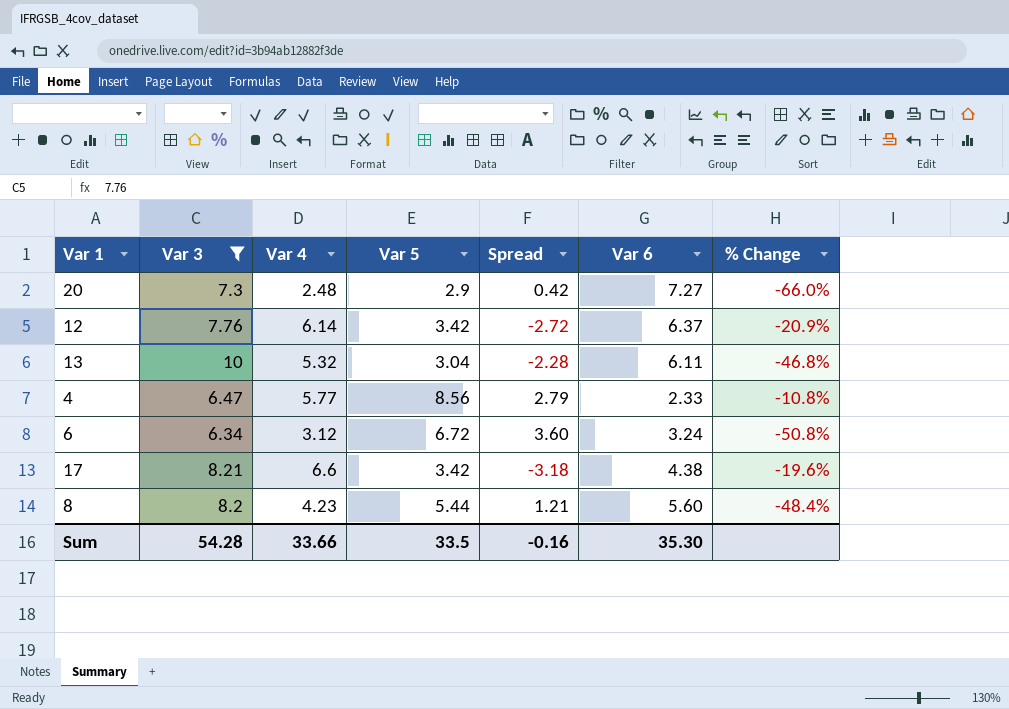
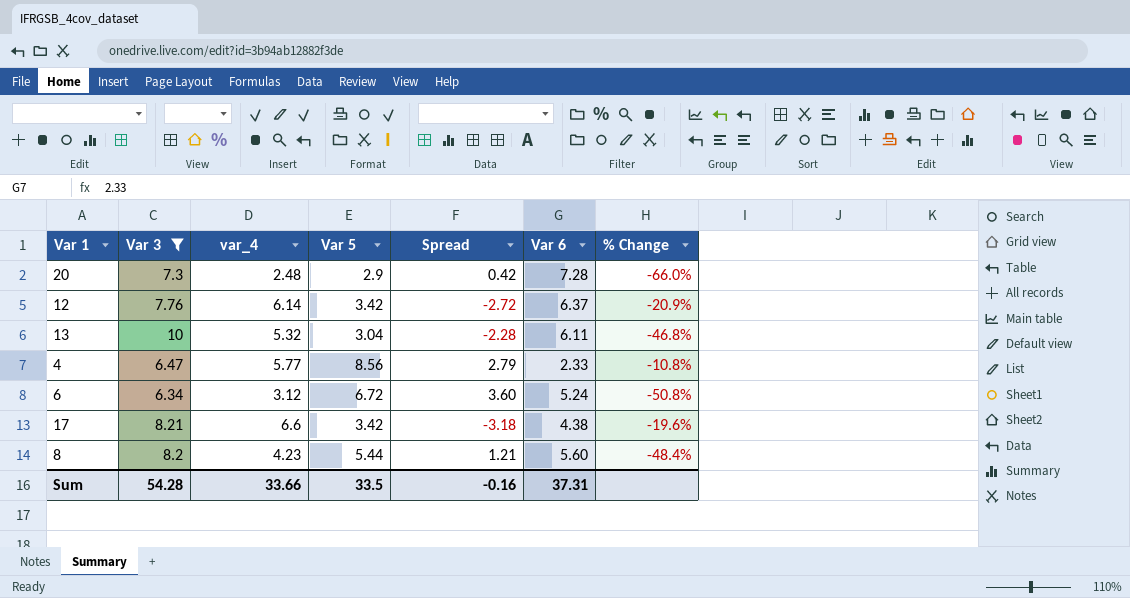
column name: Var 4 -> var_4
20 | Var 6: 7.27 -> 7.28
6 | Var 6: 3.24 -> 5.24
Sum | Var 6: 35.30 -> 37.31

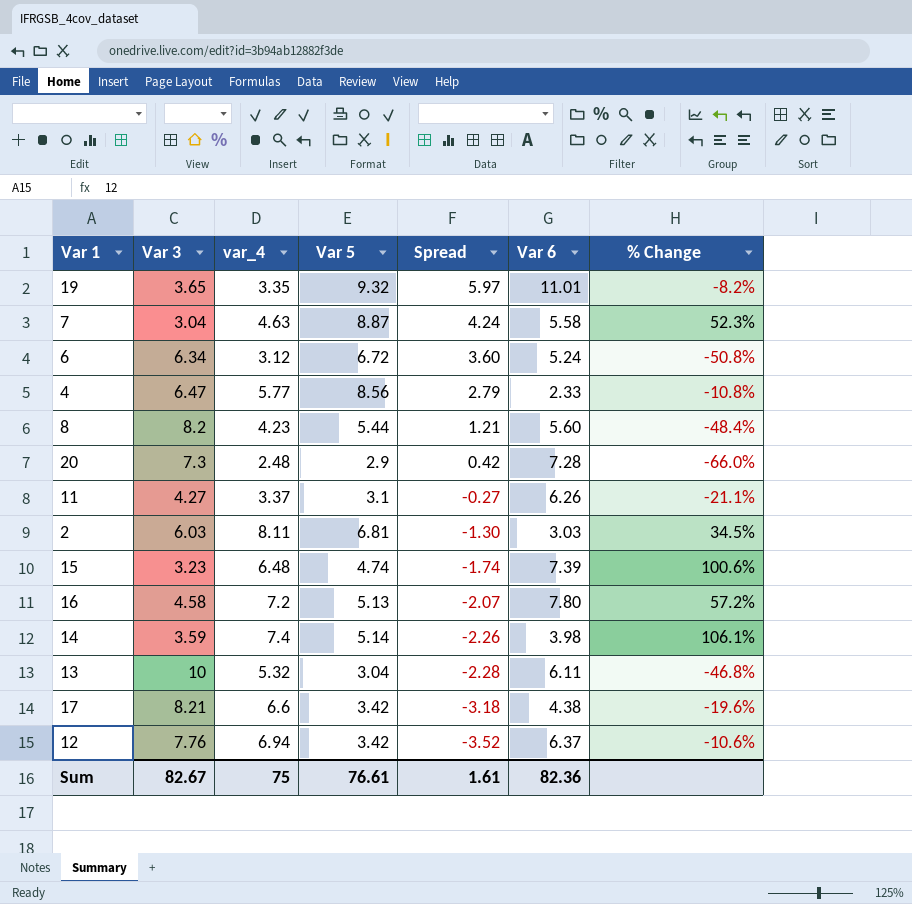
filter: Var 3 >= 6.34 -> none
row order: none -> Spread descending
12 | var_4: 6.14 -> 6.94
12 | Spread: -2.72 -> -3.52
12 | % Change: -20.9% -> -10.6%
Sum | Var 3: 54.28 -> 82.67
Sum | var_4: 33.66 -> 75
Sum | Var 5: 33.5 -> 76.61
Sum | Spread: -0.16 -> 1.61
Sum | Var 6: 37.31 -> 82.36

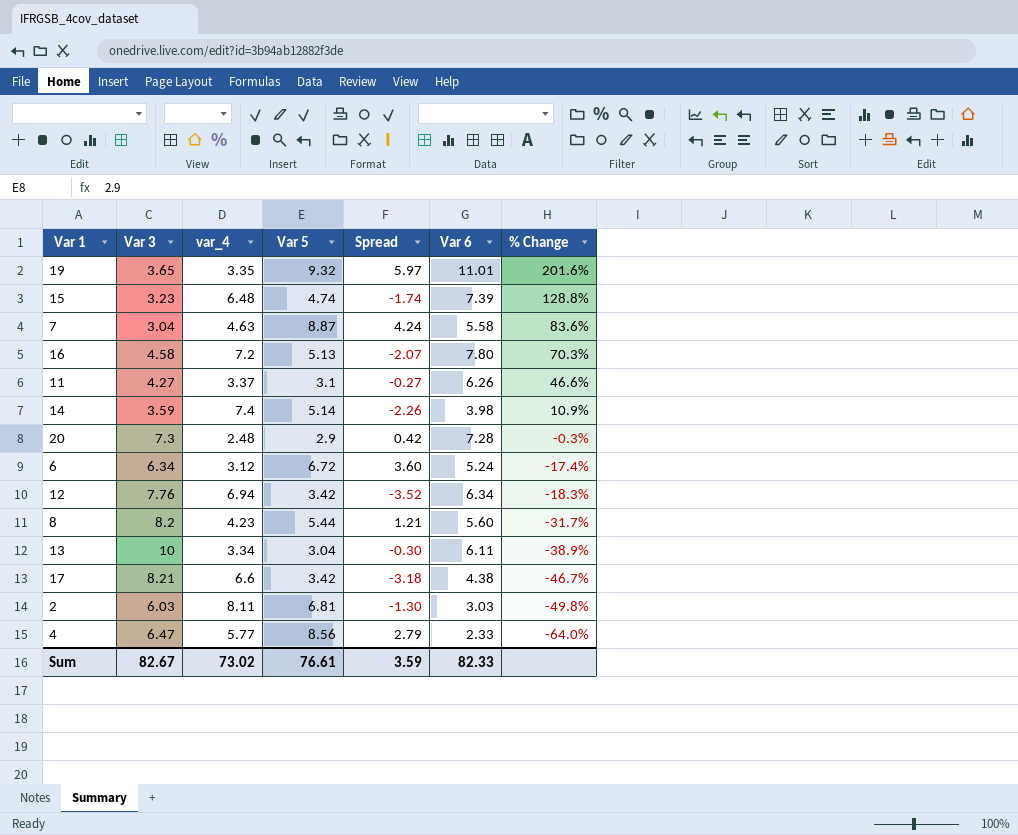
row order: Spread descending -> % Change descending
column % Change | formula: ([var_4] - [Var 3]) / [Var 3] -> ([Var 6] - [Var 3]) / [Var 3]
12 | Var 6: 6.37 -> 6.34
13 | var_4: 5.32 -> 3.34
13 | Spread: -2.28 -> -0.30
Sum | var_4: 75 -> 73.02
Sum | Spread: 1.61 -> 3.59
Sum | Var 6: 82.36 -> 82.33

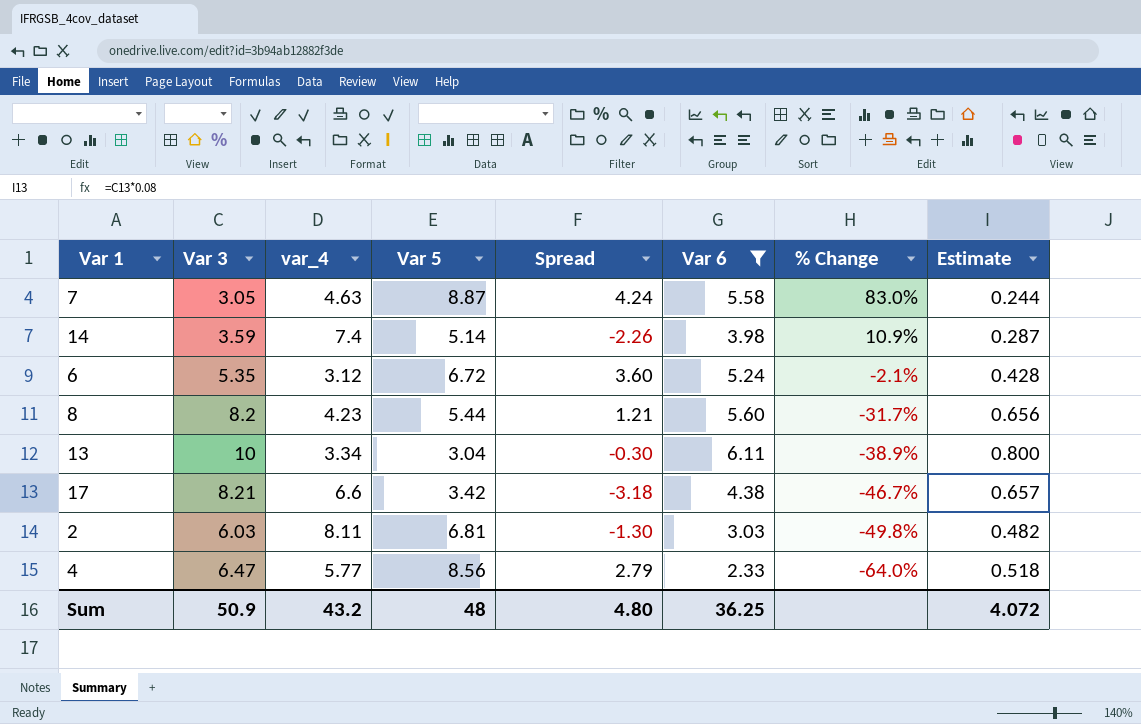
filter: none -> Var 6 <= 6.11
column Estimate | formula: none -> [Var 3] * 0.08
7 | Var 3: 3.04 -> 3.05
7 | % Change: 83.6% -> 83.0%
6 | Var 3: 6.34 -> 5.35
6 | % Change: -17.4% -> -2.1%
Sum | Var 3: 82.67 -> 50.9
Sum | var_4: 73.02 -> 43.2
Sum | Var 5: 76.61 -> 48
Sum | Spread: 3.59 -> 4.80
Sum | Var 6: 82.33 -> 36.25

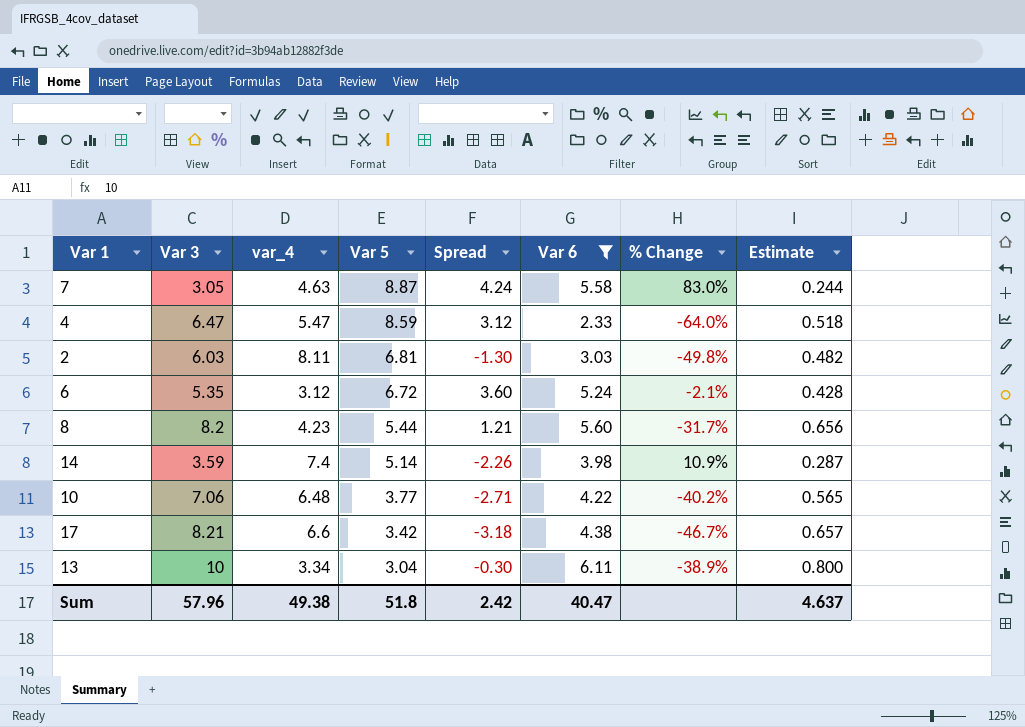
row order: % Change descending -> Var 5 descending
4 | var_4: 5.77 -> 5.47
4 | Var 5: 8.56 -> 8.59
4 | Spread: 2.79 -> 3.12
row 10: none -> 7.06 | 6.48 | 3.77 | -2.71 | 4.22 | -40.2% | 0.565
Sum | Var 3: 50.9 -> 57.96
Sum | var_4: 43.2 -> 49.38
Sum | Var 5: 48 -> 51.8
Sum | Spread: 4.80 -> 2.42
Sum | Var 6: 36.25 -> 40.47
Sum | Estimate: 4.072 -> 4.637

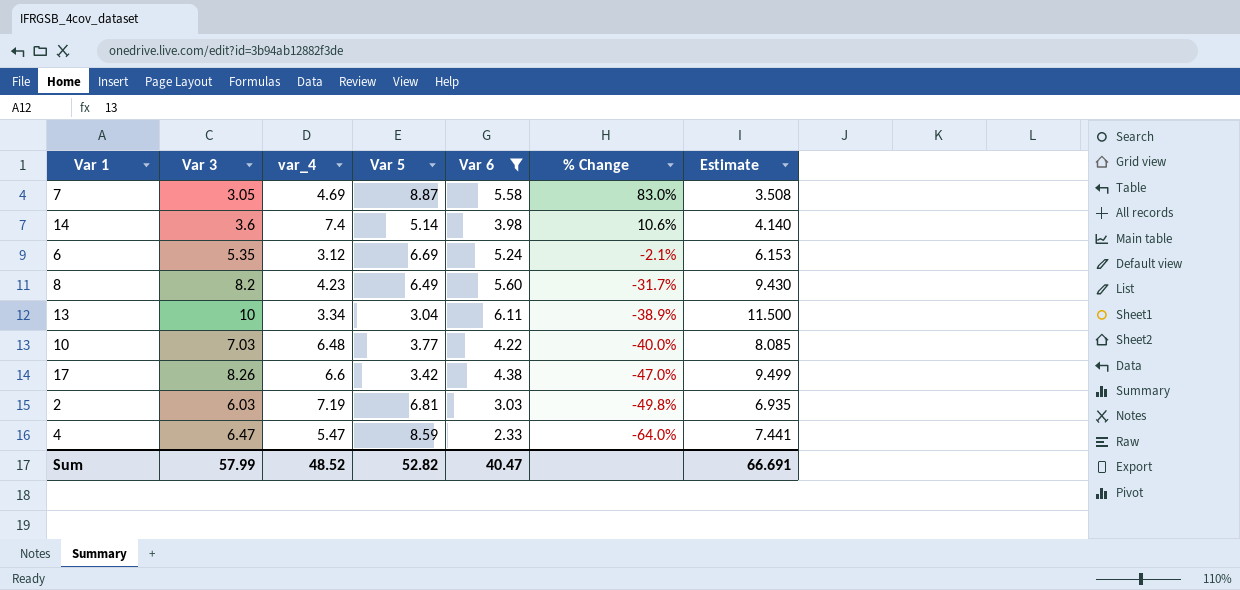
row order: Var 5 descending -> % Change descending
column Spread | formula: [Var 5] - [var_4] -> none
column Estimate | formula: [Var 3] * 0.08 -> [Var 3] * 1.15
7 | var_4: 4.63 -> 4.69
14 | Var 3: 3.59 -> 3.6
14 | % Change: 10.9% -> 10.6%
6 | Var 5: 6.72 -> 6.69
8 | Var 5: 5.44 -> 6.49
10 | Var 3: 7.06 -> 7.03
10 | % Change: -40.2% -> -40.0%
17 | Var 3: 8.21 -> 8.26
17 | % Change: -46.7% -> -47.0%
2 | var_4: 8.11 -> 7.19
Sum | Var 3: 57.96 -> 57.99
Sum | var_4: 49.38 -> 48.52
Sum | Var 5: 51.8 -> 52.82
Sum | Estimate: 4.637 -> 66.691

